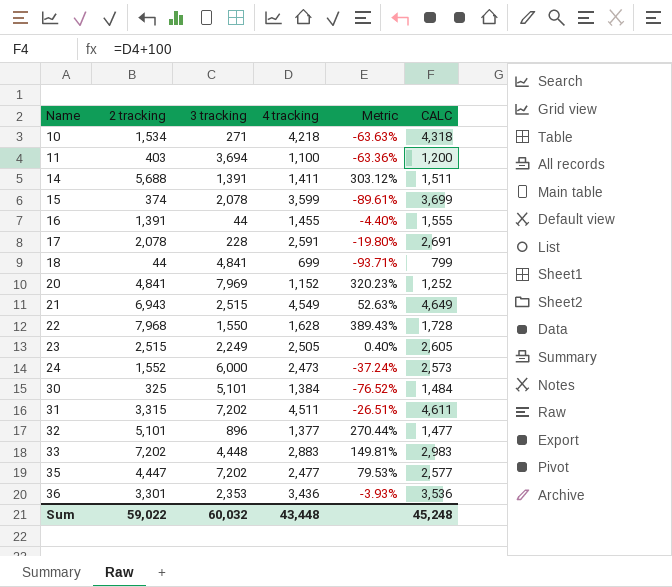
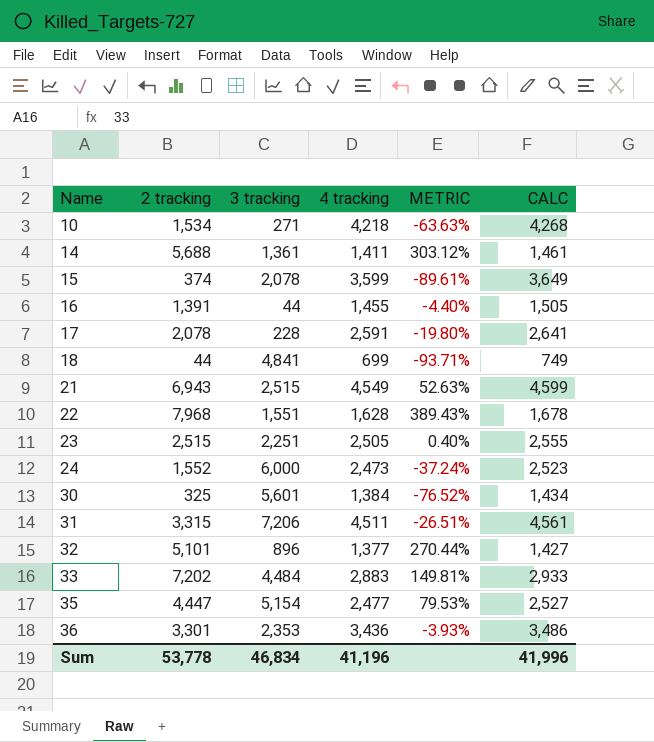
column name: Metric -> METRIC
column CALC | formula: [4 tracking] + 100 -> [4 tracking] + 50
row 11: 403 | 3,694 | 1,100 | -63.36% | 1,200 -> none
row 20: 4,841 | 7,969 | 1,152 | 320.23% | 1,252 -> none
14 | 3 tracking: 1,391 -> 1,361
22 | 3 tracking: 1,550 -> 1,551
23 | 3 tracking: 2,249 -> 2,251
30 | 3 tracking: 5,101 -> 5,601
31 | 3 tracking: 7,202 -> 7,206
33 | 3 tracking: 4,448 -> 4,484
35 | 3 tracking: 7,202 -> 5,154
Sum | 2 tracking: 59,022 -> 53,778
Sum | 3 tracking: 60,032 -> 46,834
Sum | 4 tracking: 43,448 -> 41,196
Sum | CALC: 45,248 -> 41,996

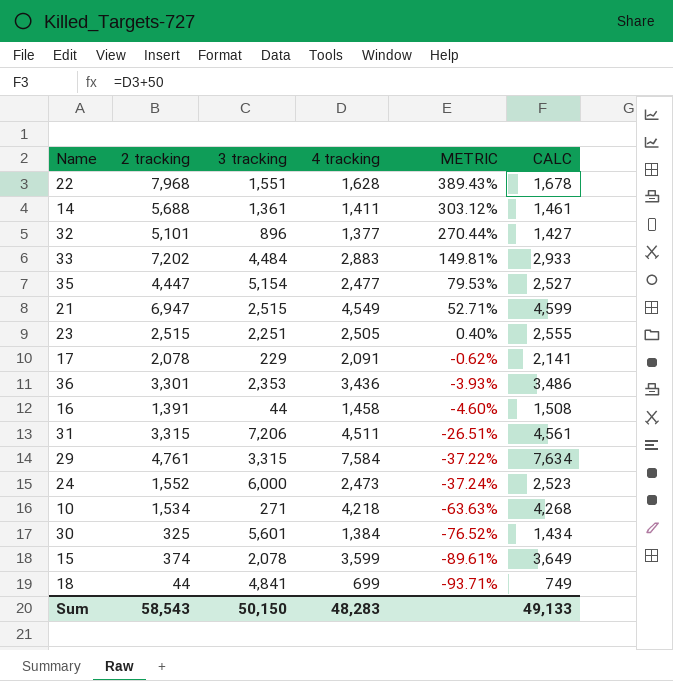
row order: Name ascending -> METRIC descending
21 | 2 tracking: 6,943 -> 6,947
21 | METRIC: 52.63% -> 52.71%
17 | 3 tracking: 228 -> 229
17 | 4 tracking: 2,591 -> 2,091
17 | METRIC: -19.80% -> -0.62%
17 | CALC: 2,641 -> 2,141
16 | 4 tracking: 1,455 -> 1,458
16 | METRIC: -4.40% -> -4.60%
16 | CALC: 1,505 -> 1,508
row 29: none -> 4,761 | 3,315 | 7,584 | -37.22% | 7,634
Sum | 2 tracking: 53,778 -> 58,543
Sum | 3 tracking: 46,834 -> 50,150
Sum | 4 tracking: 41,196 -> 48,283
Sum | CALC: 41,996 -> 49,133

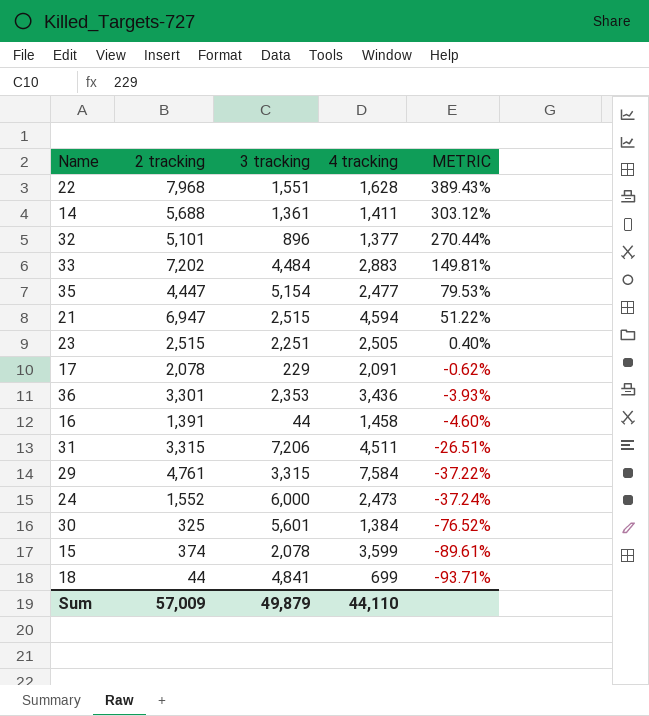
column CALC | formula: [4 tracking] + 50 -> none
row 10: 1,534 | 271 | 4,218 | -63.63% | 4,268 -> none
21 | 4 tracking: 4,549 -> 4,594
21 | METRIC: 52.71% -> 51.22%
Sum | 2 tracking: 58,543 -> 57,009
Sum | 3 tracking: 50,150 -> 49,879
Sum | 4 tracking: 48,283 -> 44,110

